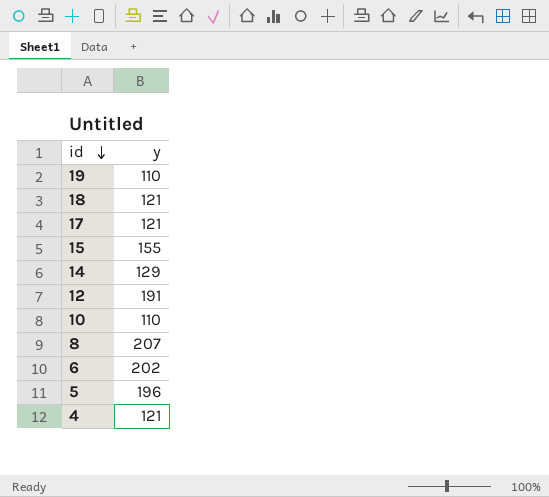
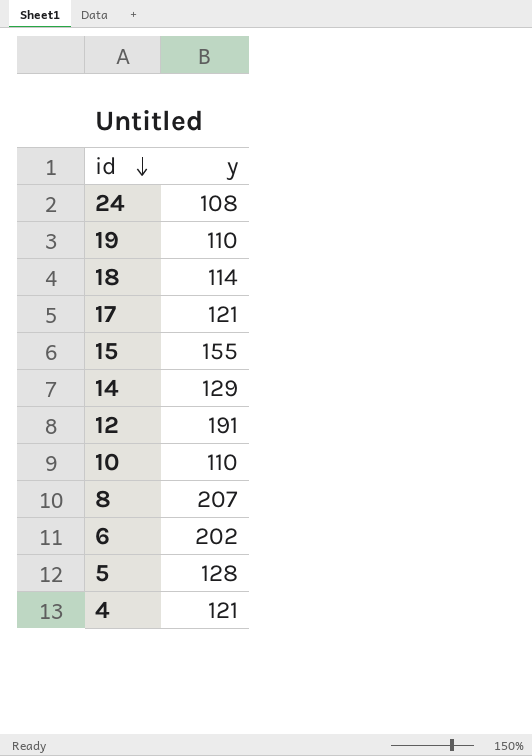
row 24: none -> 108
18 | y: 121 -> 114
5 | y: 196 -> 128

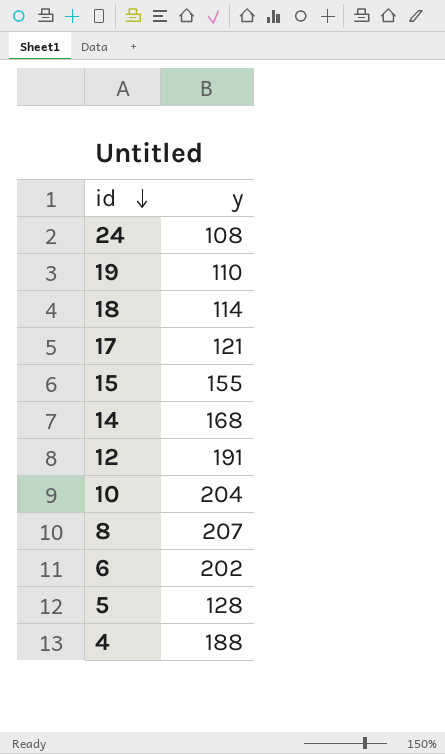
14 | y: 129 -> 168
10 | y: 110 -> 204
4 | y: 121 -> 188

